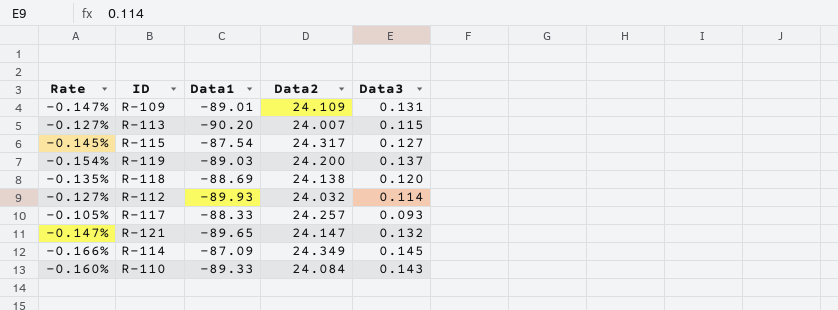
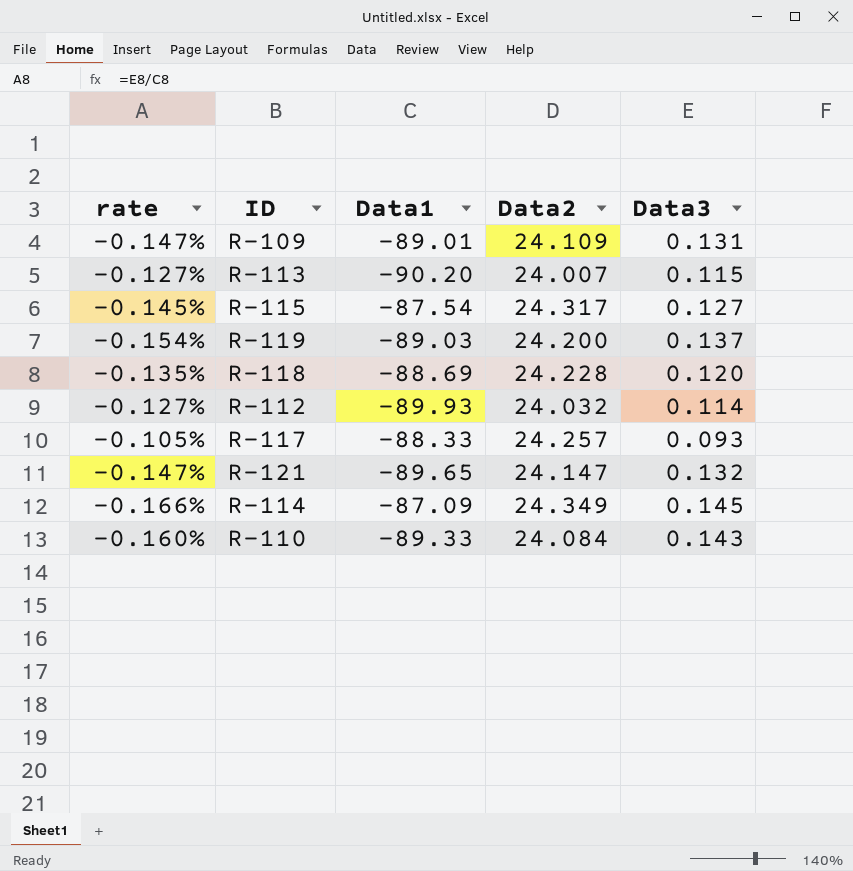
column name: Rate -> rate
R-118 | Data2: 24.138 -> 24.228

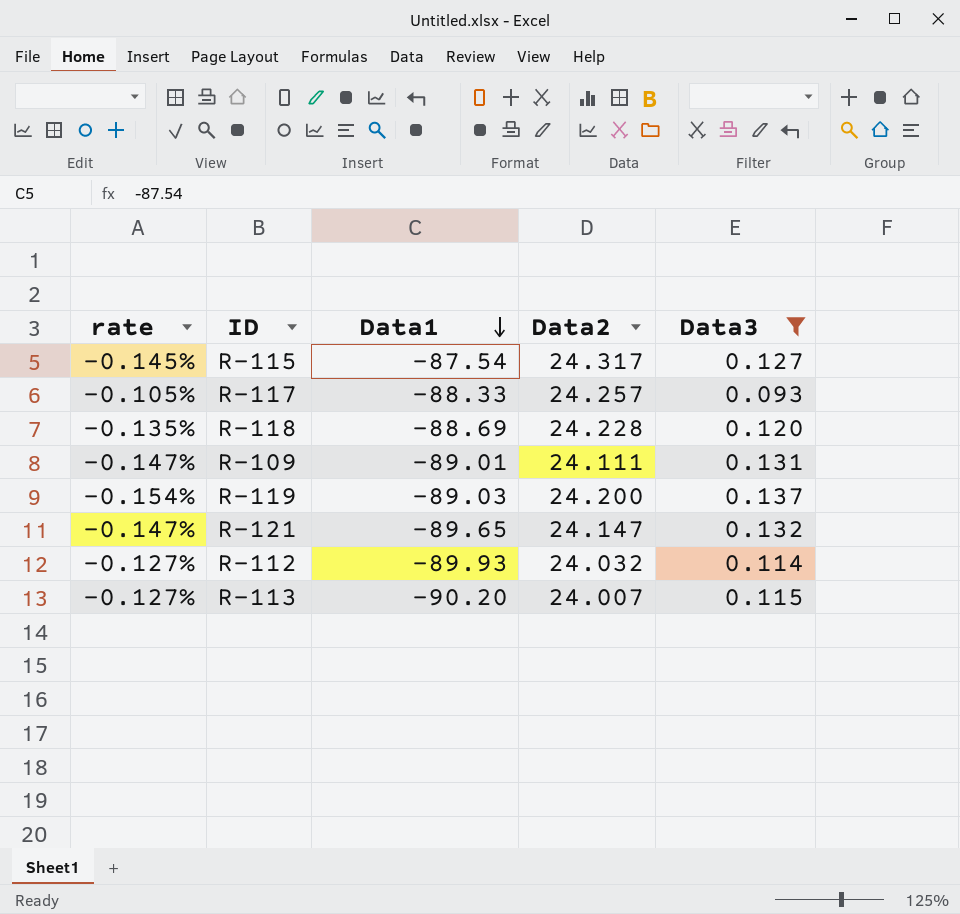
filter: none -> Data3 <= 0.137
row order: none -> Data1 descending
R-109 | Data2: 24.109 -> 24.111

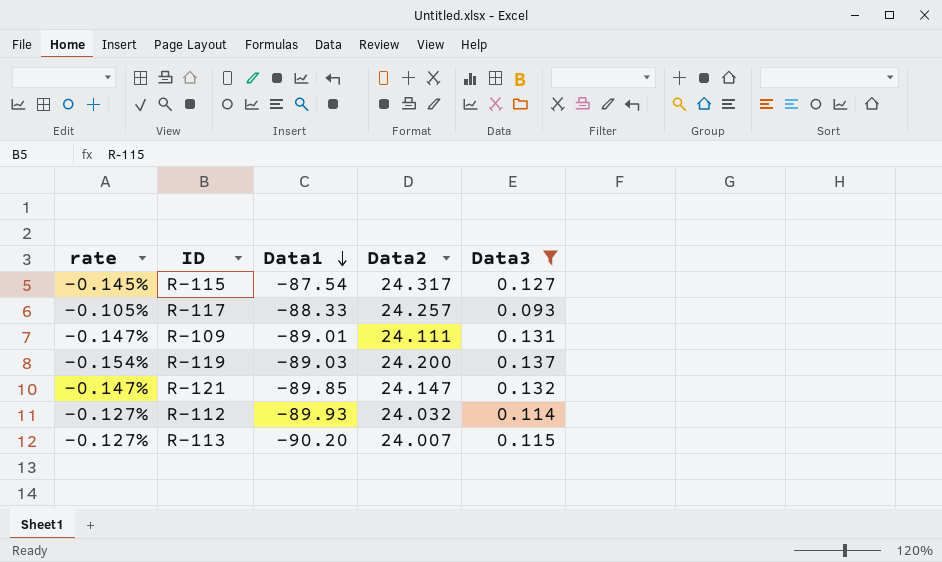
row R-118: -0.135% | -88.69 | 24.228 | 0.120 -> none
R-121 | Data1: -89.65 -> -89.85

